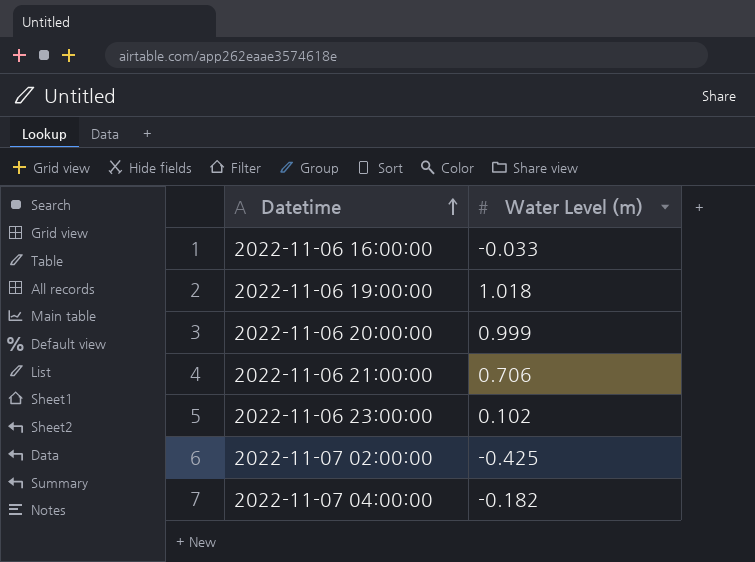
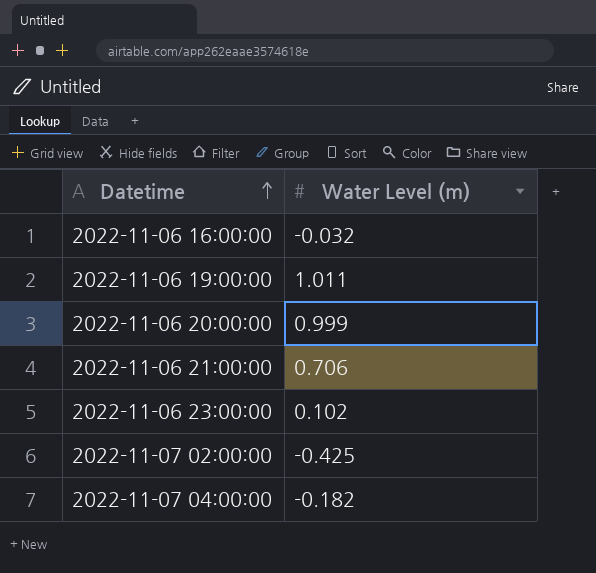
2022-11-06 16:00:00 | Water Level (m): -0.033 -> -0.032
2022-11-06 19:00:00 | Water Level (m): 1.018 -> 1.011

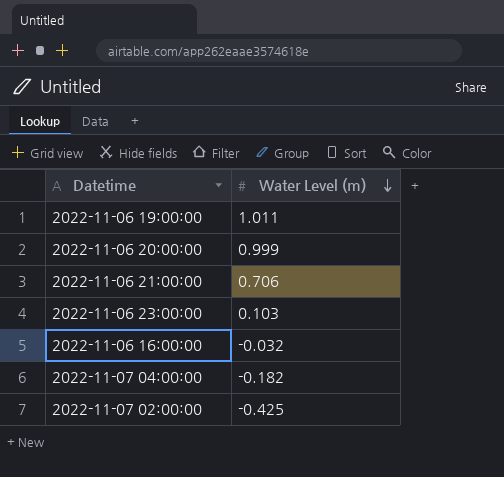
row order: Datetime ascending -> Water Level (m) descending
2022-11-06 23:00:00 | Water Level (m): 0.102 -> 0.103

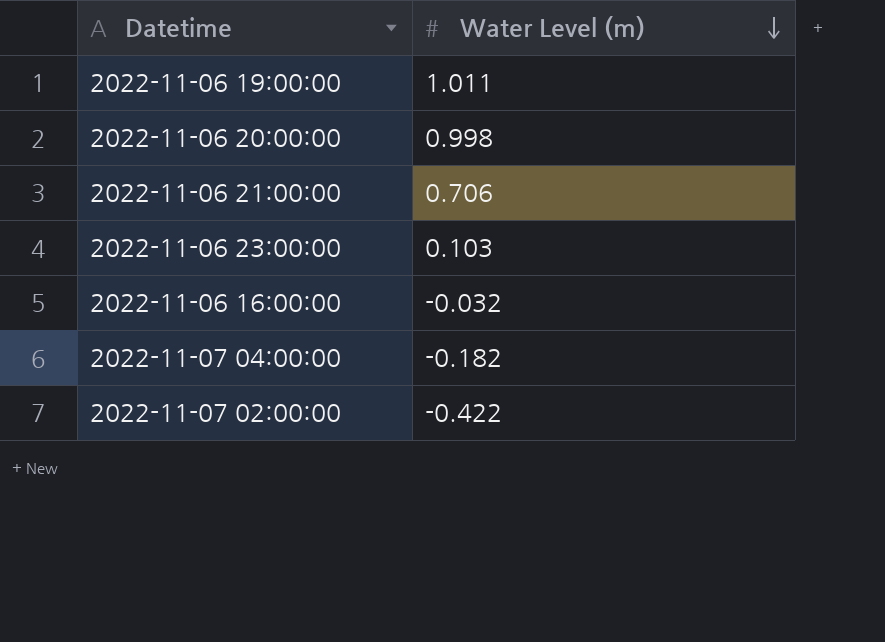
2022-11-06 20:00:00 | Water Level (m): 0.999 -> 0.998
2022-11-07 02:00:00 | Water Level (m): -0.425 -> -0.422

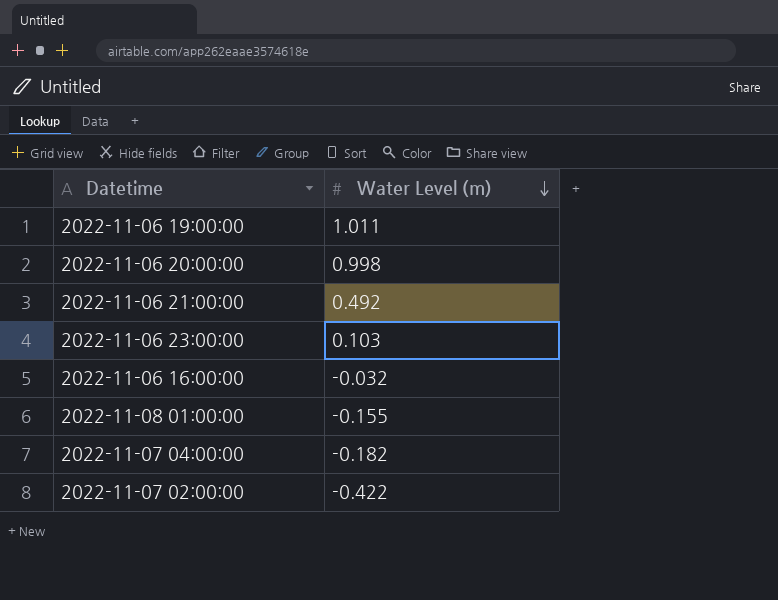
2022-11-06 21:00:00 | Water Level (m): 0.706 -> 0.492
row 2022-11-08 01:00:00: none -> -0.155

